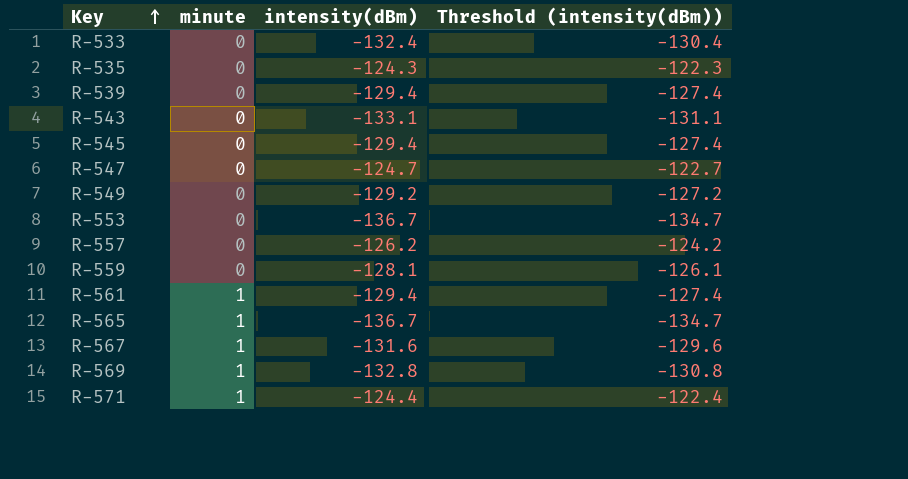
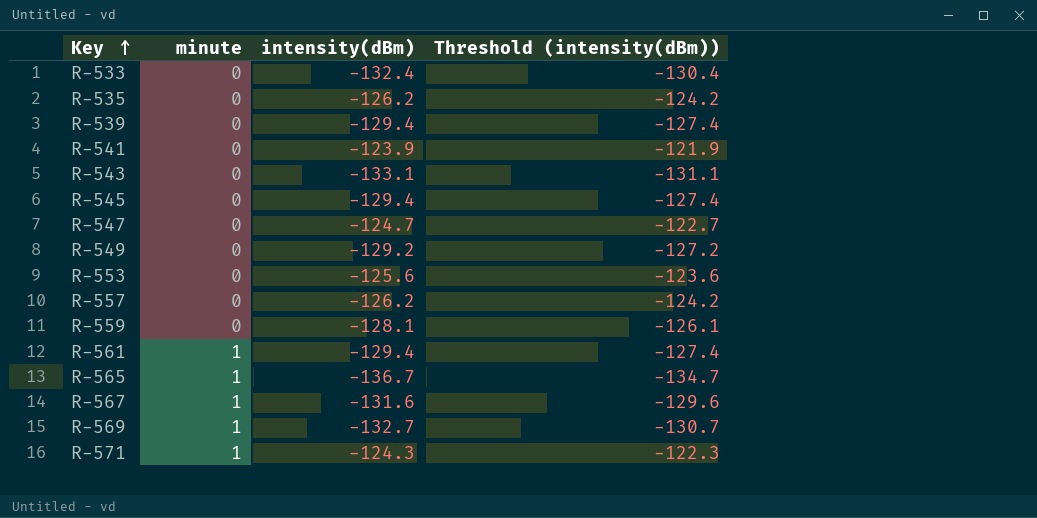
R-535 | intensity(dBm): -124.3 -> -126.2
R-535 | Threshold (intensity(dBm)): -122.3 -> -124.2
row R-541: none -> 0 | -123.9 | -121.9
R-553 | intensity(dBm): -136.7 -> -125.6
R-553 | Threshold (intensity(dBm)): -134.7 -> -123.6
R-569 | intensity(dBm): -132.8 -> -132.7
R-569 | Threshold (intensity(dBm)): -130.8 -> -130.7
R-571 | intensity(dBm): -124.4 -> -124.3
R-571 | Threshold (intensity(dBm)): -122.4 -> -122.3

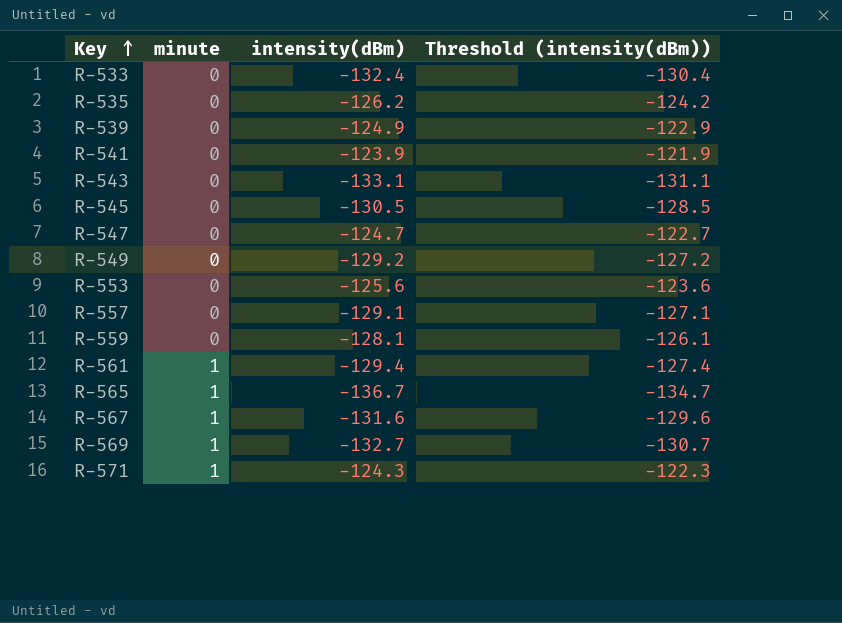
R-539 | intensity(dBm): -129.4 -> -124.9
R-539 | Threshold (intensity(dBm)): -127.4 -> -122.9
R-545 | intensity(dBm): -129.4 -> -130.5
R-545 | Threshold (intensity(dBm)): -127.4 -> -128.5
R-557 | intensity(dBm): -126.2 -> -129.1
R-557 | Threshold (intensity(dBm)): -124.2 -> -127.1

